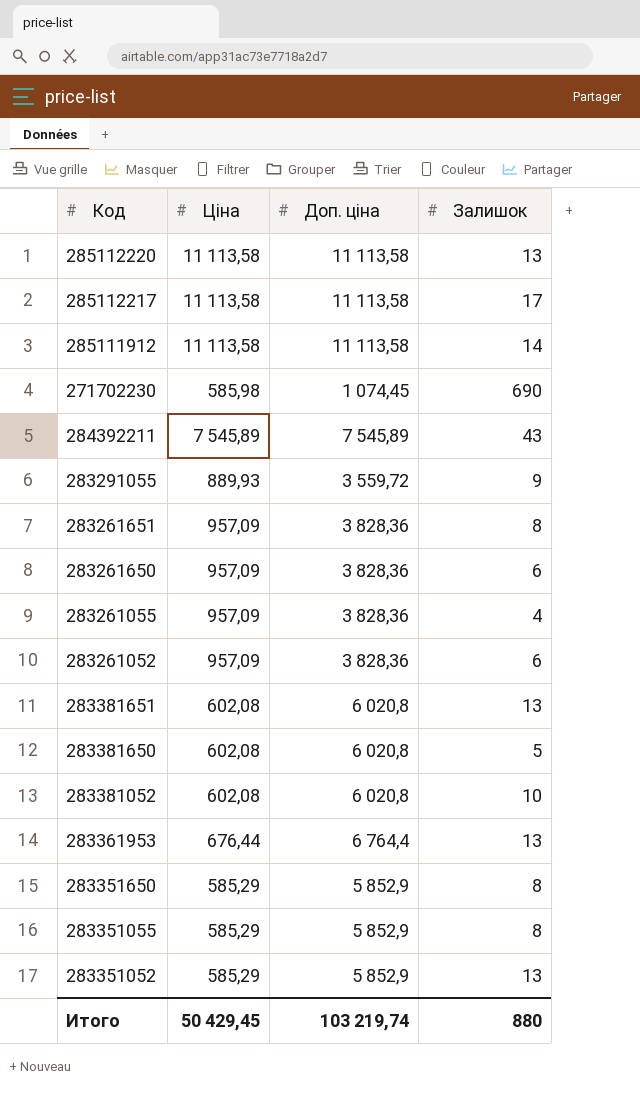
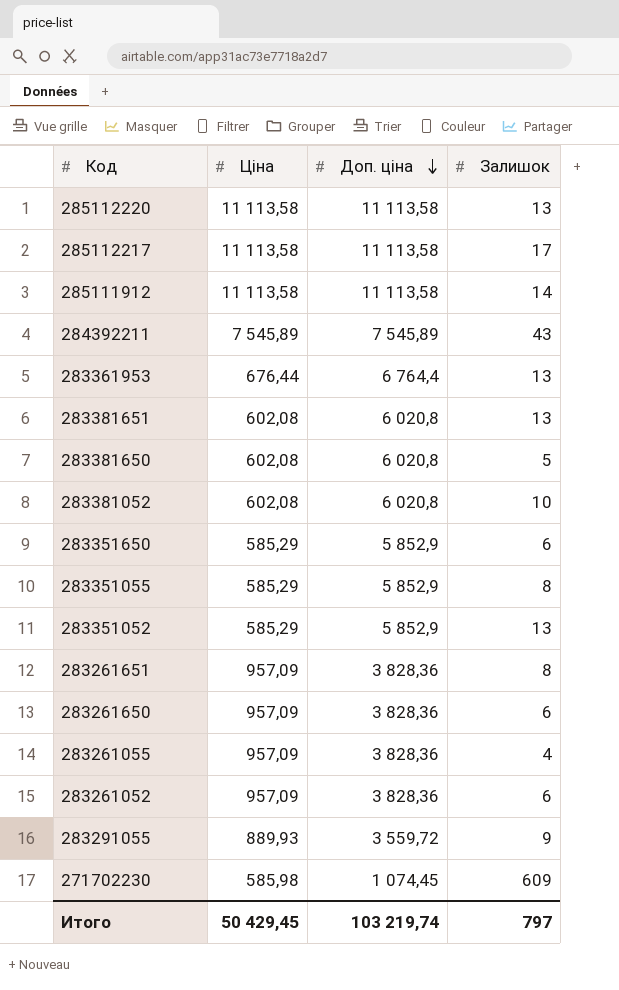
row order: none -> Доп. ціна descending
283351650 | Залишок: 8 -> 6
271702230 | Залишок: 690 -> 609
Итого | Залишок: 880 -> 797

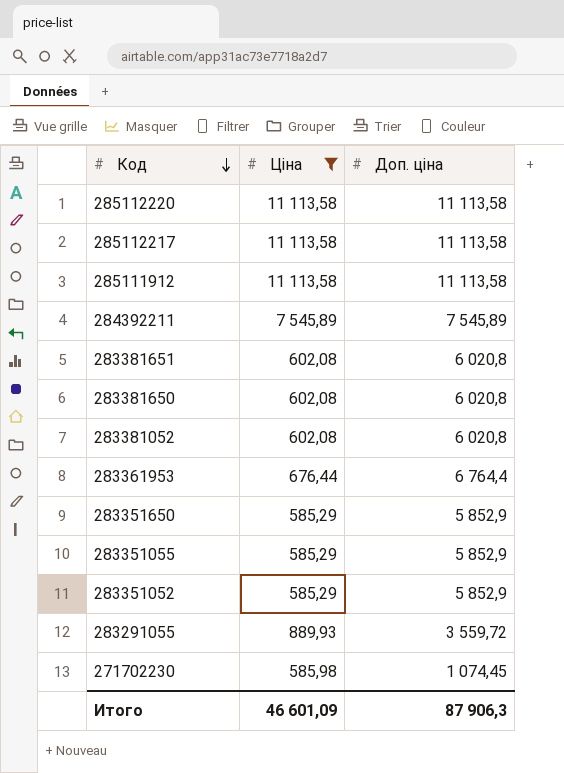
filter: none -> Ціна != 957,09
row order: Доп. ціна descending -> Код descending
column Залишок | position: 4 -> none
Итого | Ціна: 50 429,45 -> 46 601,09
Итого | Доп. ціна: 103 219,74 -> 87 906,3

